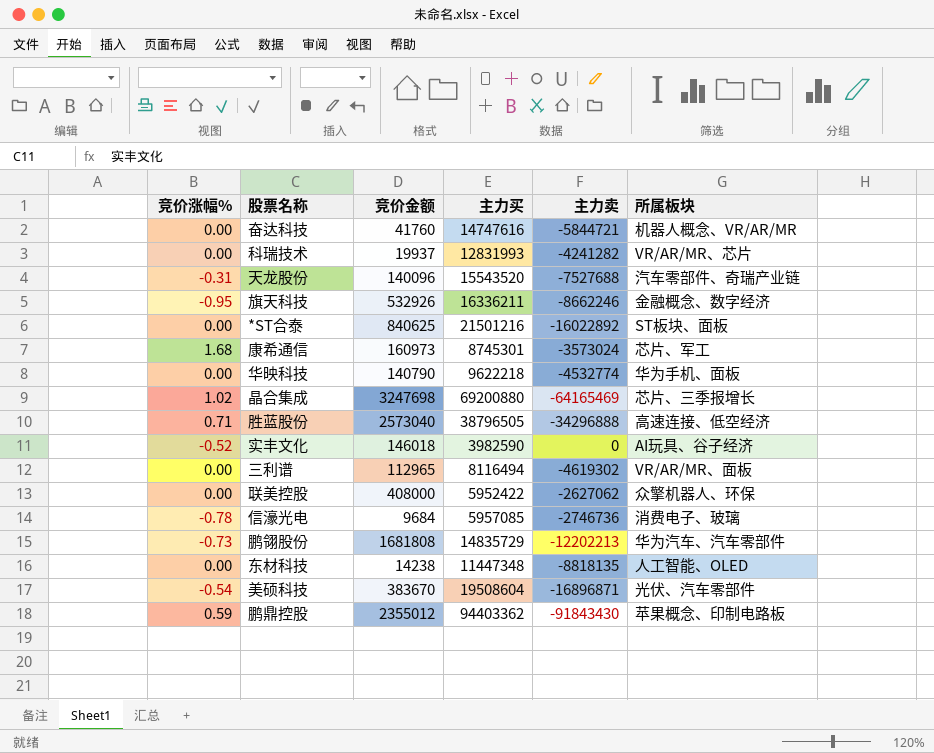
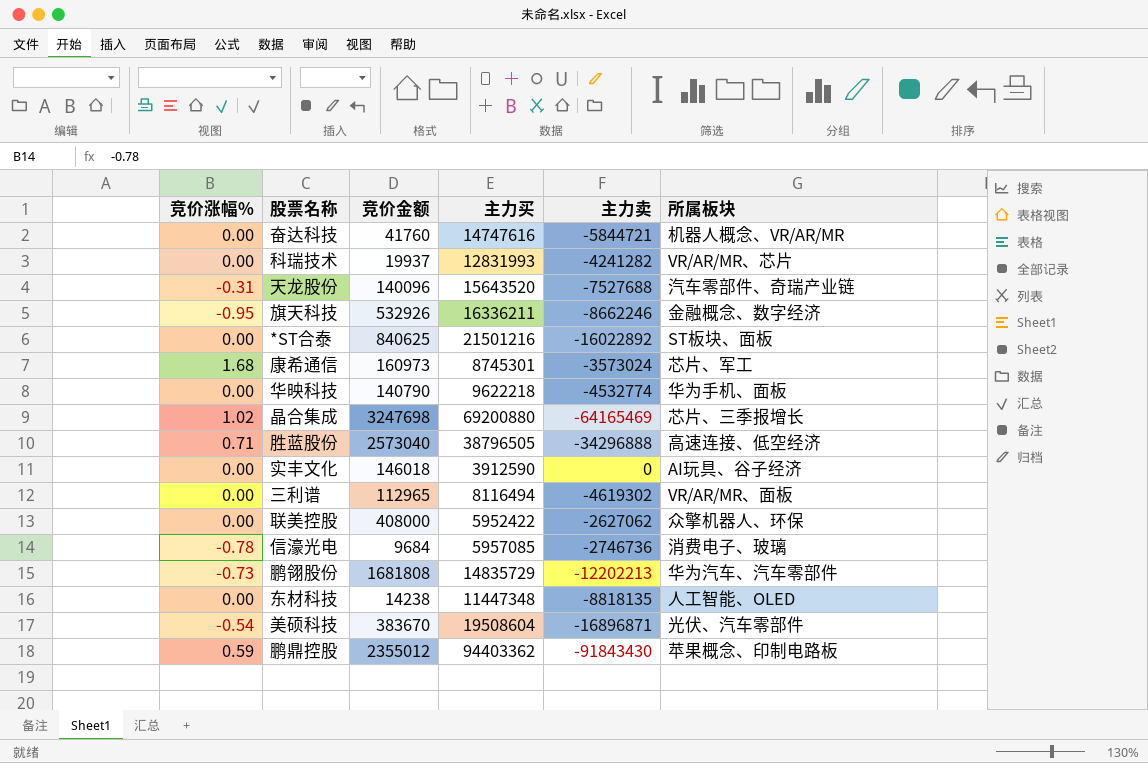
天龙股份 | 主力买: 15543520 -> 15643520
实丰文化 | 竞价涨幅%: -0.52 -> 0.00
实丰文化 | 主力买: 3982590 -> 3912590

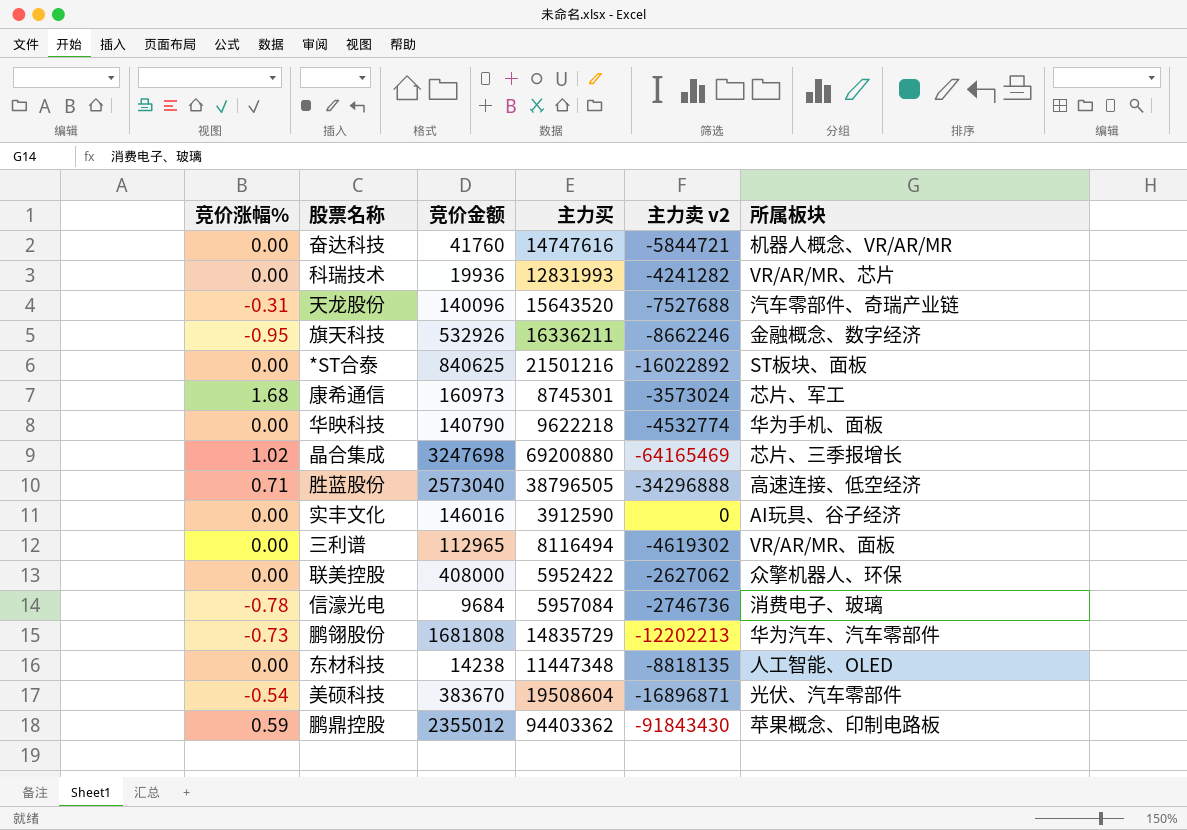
column name: 主力卖 -> 主力卖 v2
科瑞技术 | 竞价金额: 19937 -> 19936
实丰文化 | 竞价金额: 146018 -> 146016
信濠光电 | 主力买: 5957085 -> 5957084

